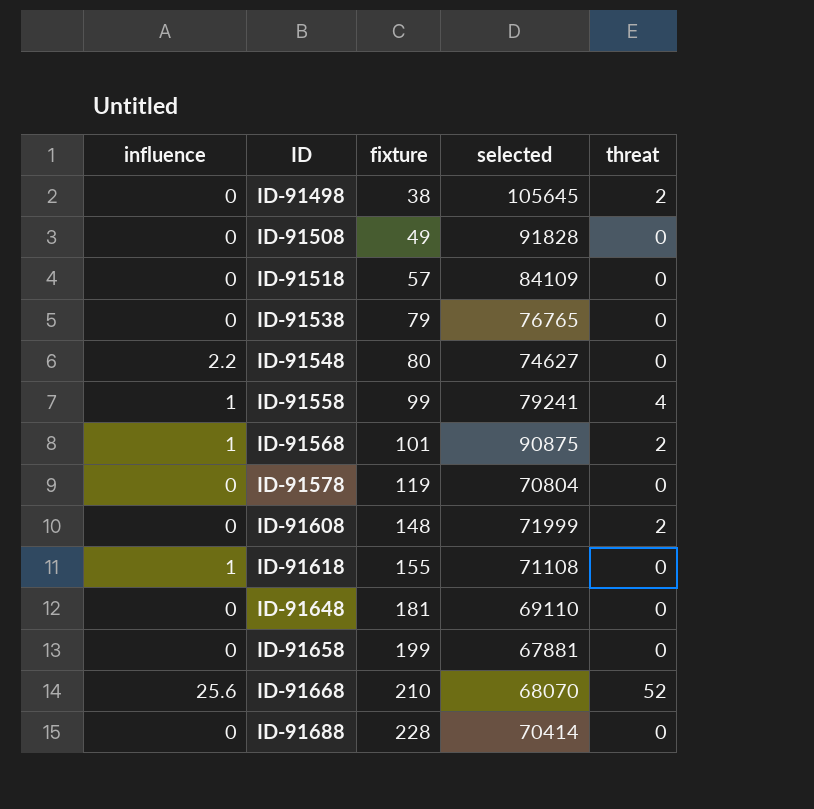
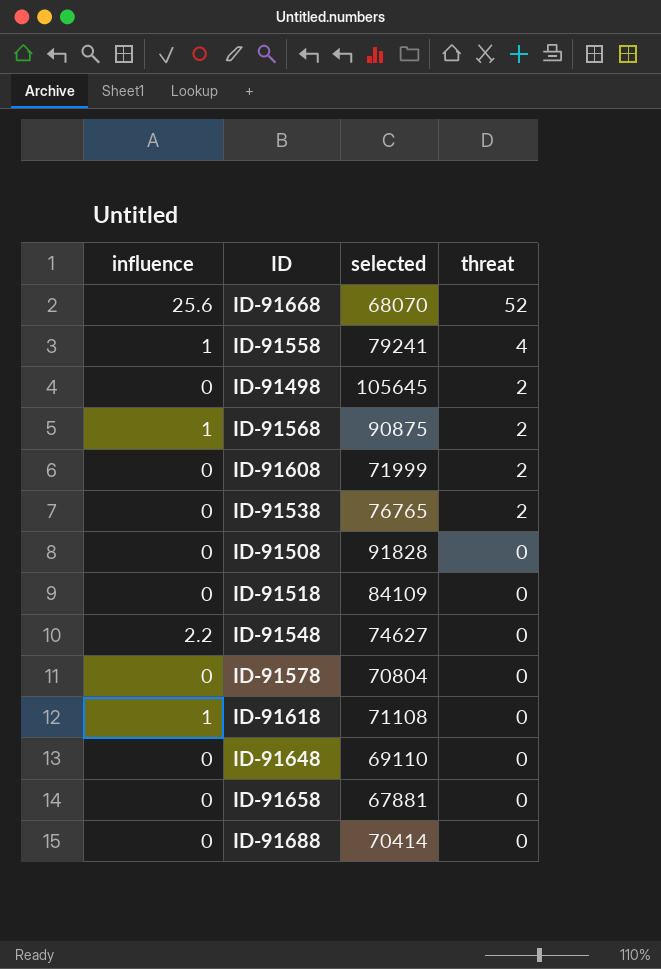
row order: ID ascending -> threat descending
column fixture | position: 3 -> none
ID-91538 | threat: 0 -> 2

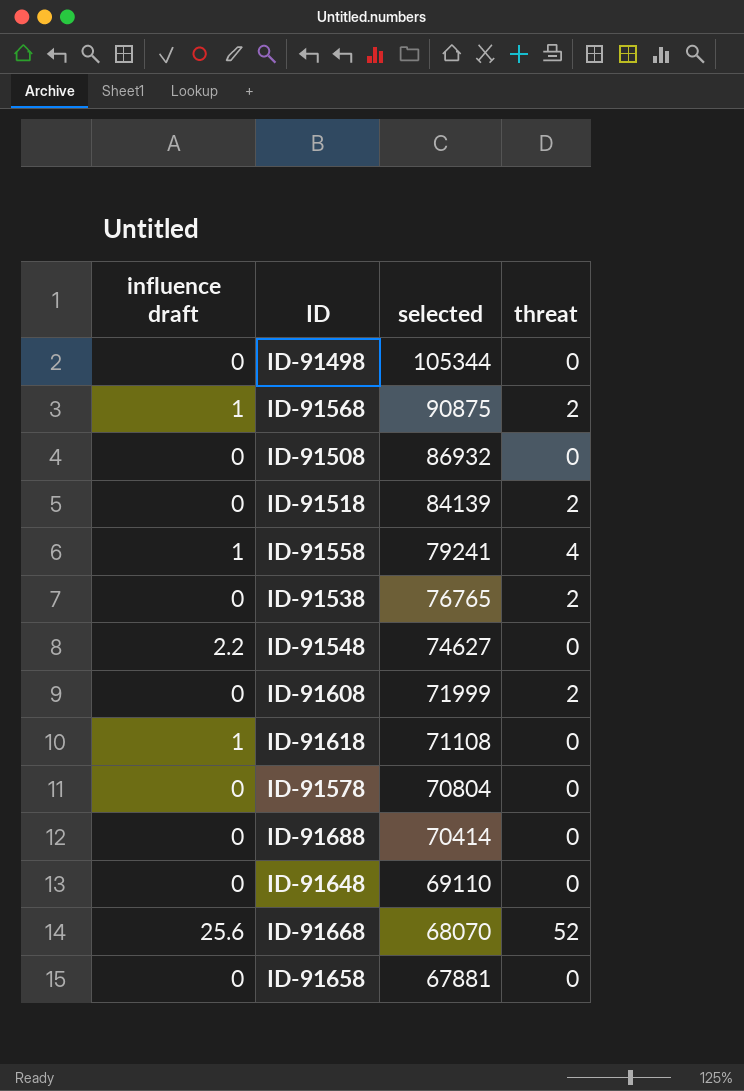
row order: threat descending -> selected descending
column name: influence -> influence draft
ID-91498 | selected: 105645 -> 105344
ID-91498 | threat: 2 -> 0
ID-91508 | selected: 91828 -> 86932
ID-91518 | selected: 84109 -> 84139
ID-91518 | threat: 0 -> 2

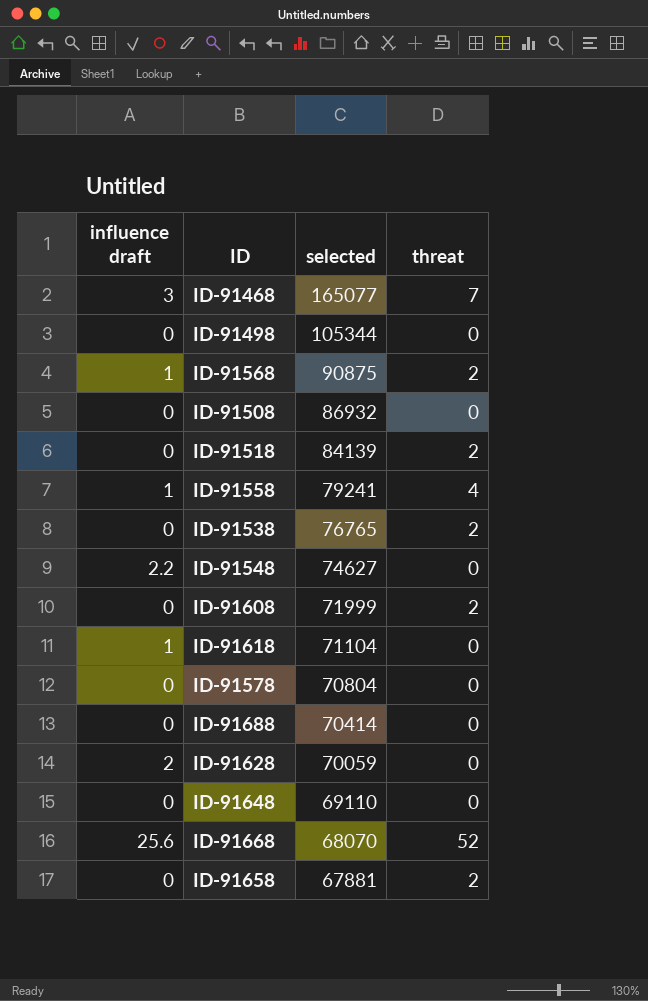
row ID-91468: none -> 3 | 165077 | 7
ID-91618 | selected: 71108 -> 71104
row ID-91628: none -> 2 | 70059 | 0
ID-91658 | threat: 0 -> 2

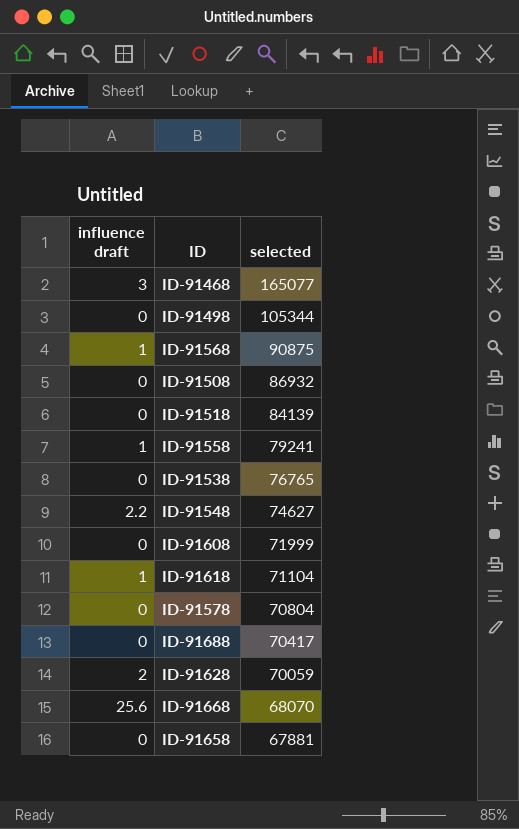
column threat | position: 4 -> none
row ID-91648: 0 | 69110 | 0 -> none
ID-91688 | selected: 70414 -> 70417

